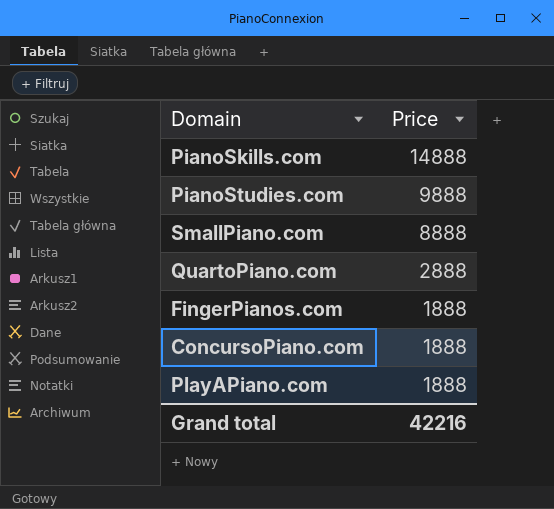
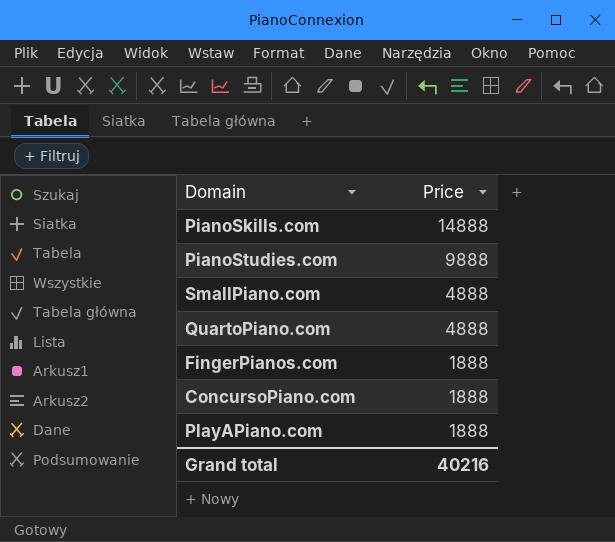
SmallPiano.com | Price: 8888 -> 4888
QuartoPiano.com | Price: 2888 -> 4888
Grand total | Price: 42216 -> 40216

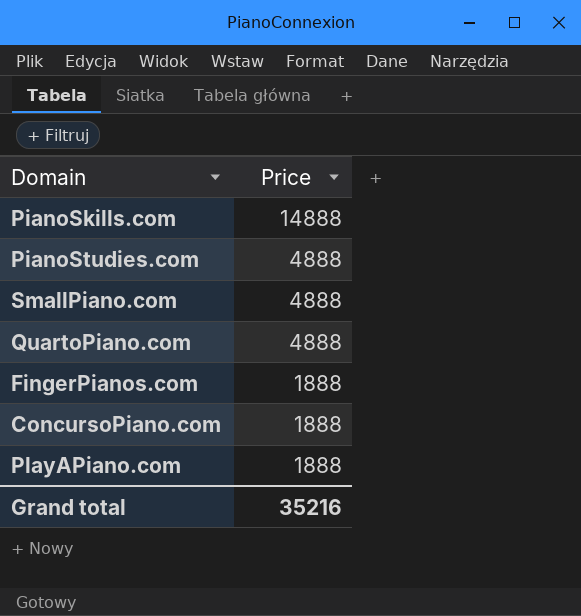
PianoStudies.com | Price: 9888 -> 4888
Grand total | Price: 40216 -> 35216

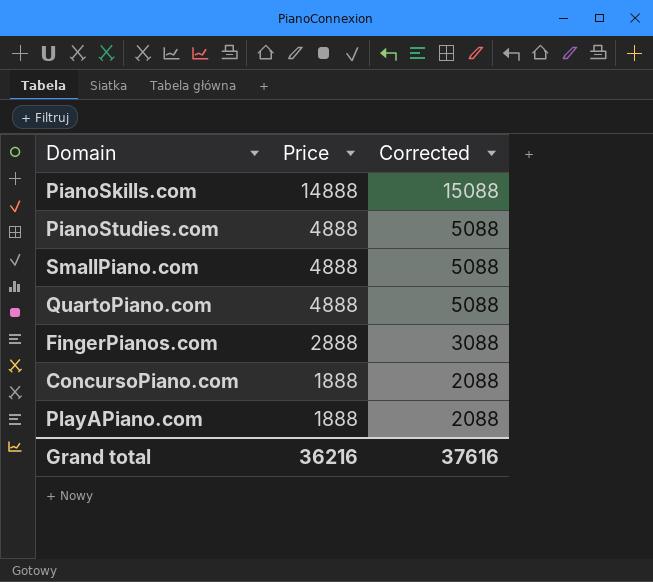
column Corrected | formula: none -> [Price] + 200
FingerPianos.com | Price: 1888 -> 2888
Grand total | Price: 35216 -> 36216

